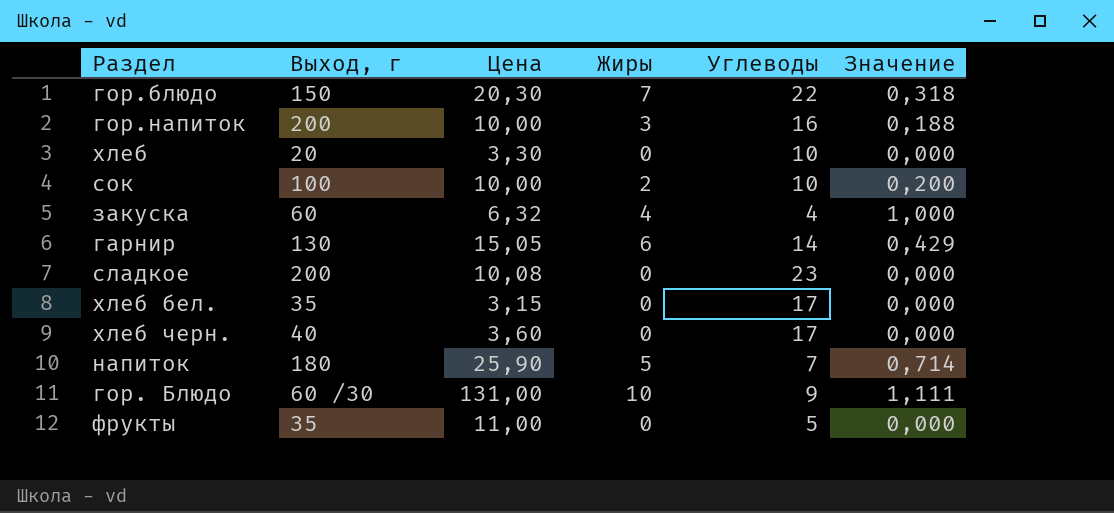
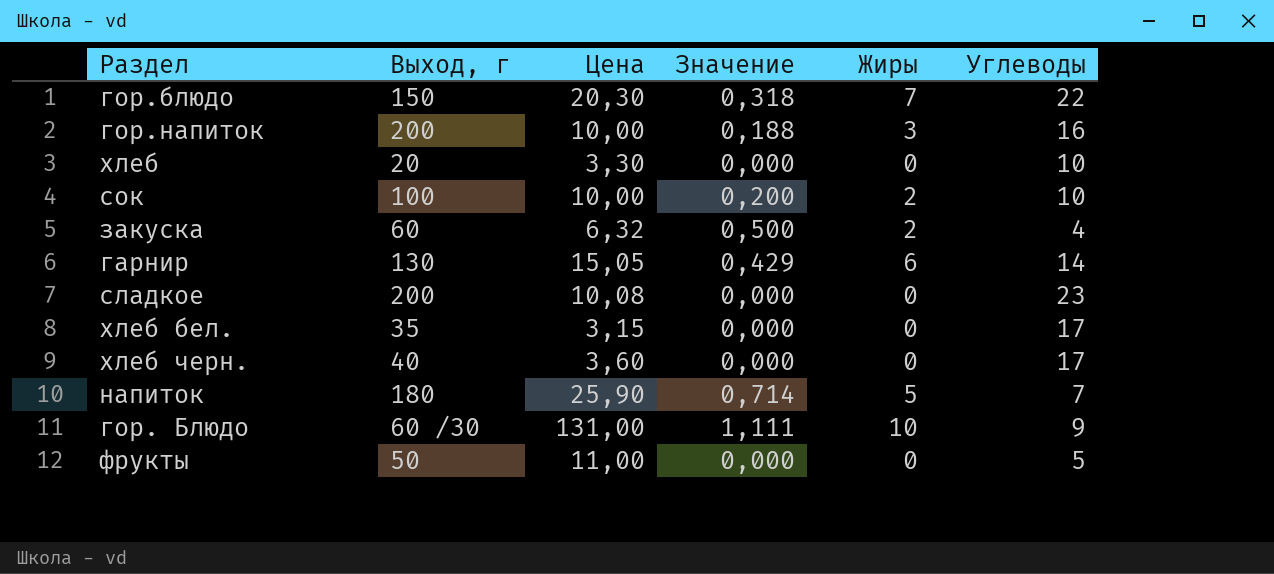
column Значение | position: 6 -> 4
закуска | Значение: 1,000 -> 0,500
закуска | Жиры: 4 -> 2
фрукты | Выход, г: 35 -> 50

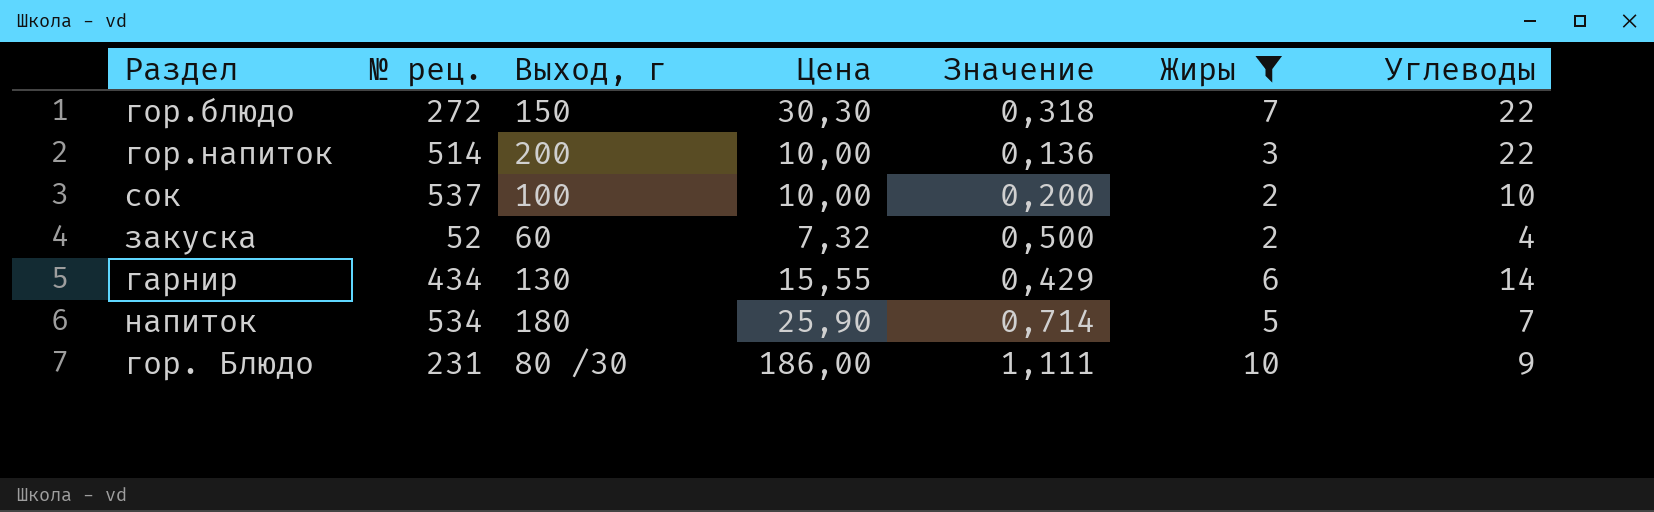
filter: none -> Жиры != 0
column № рец. | position: none -> 2
гор.блюдо | Цена: 20,30 -> 30,30
гор.напиток | Значение: 0,188 -> 0,136
гор.напиток | Углеводы: 16 -> 22
закуска | Цена: 6,32 -> 7,32
гарнир | Цена: 15,05 -> 15,55
гор. Блюдо | Выход, г: 60 /30 -> 80 /30
гор. Блюдо | Цена: 131,00 -> 186,00

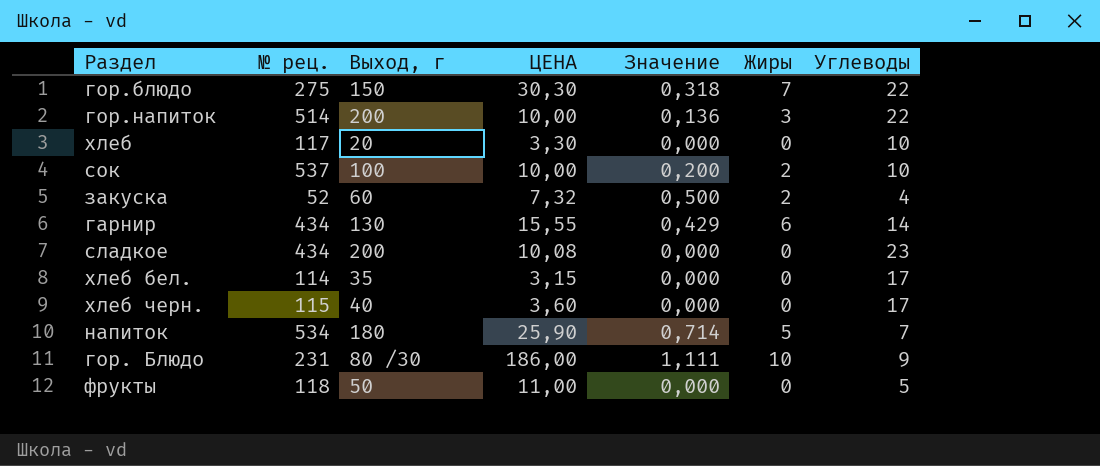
filter: Жиры != 0 -> none
column name: Цена -> ЦЕНА
гор.блюдо | № рец.: 272 -> 275

